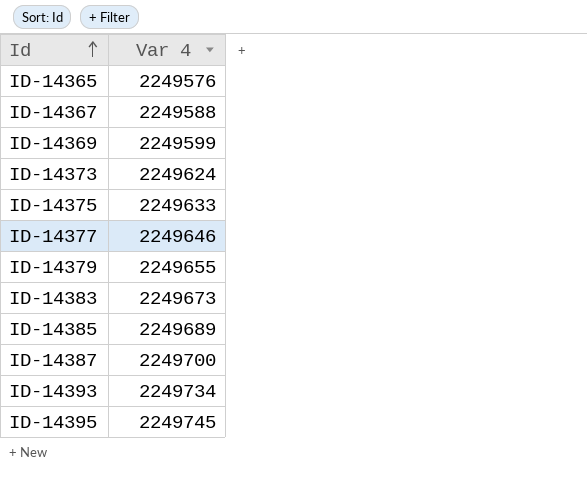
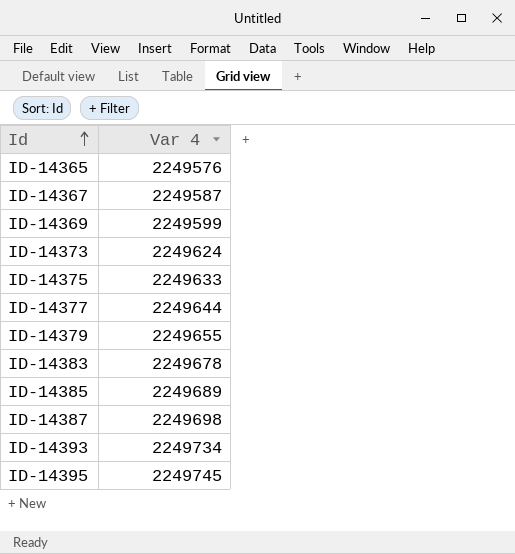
ID-14367 | Var 4: 2249588 -> 2249587
ID-14377 | Var 4: 2249646 -> 2249644
ID-14383 | Var 4: 2249673 -> 2249678
ID-14387 | Var 4: 2249700 -> 2249698

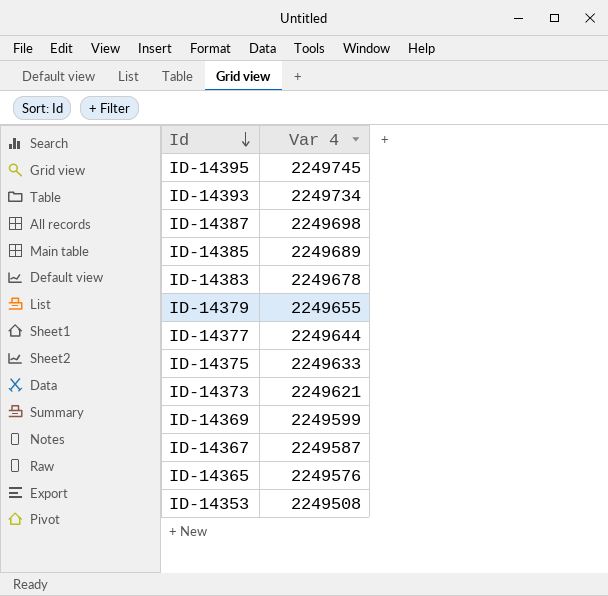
row order: Id ascending -> Id descending
ID-14373 | Var 4: 2249624 -> 2249621
row ID-14353: none -> 2249508

